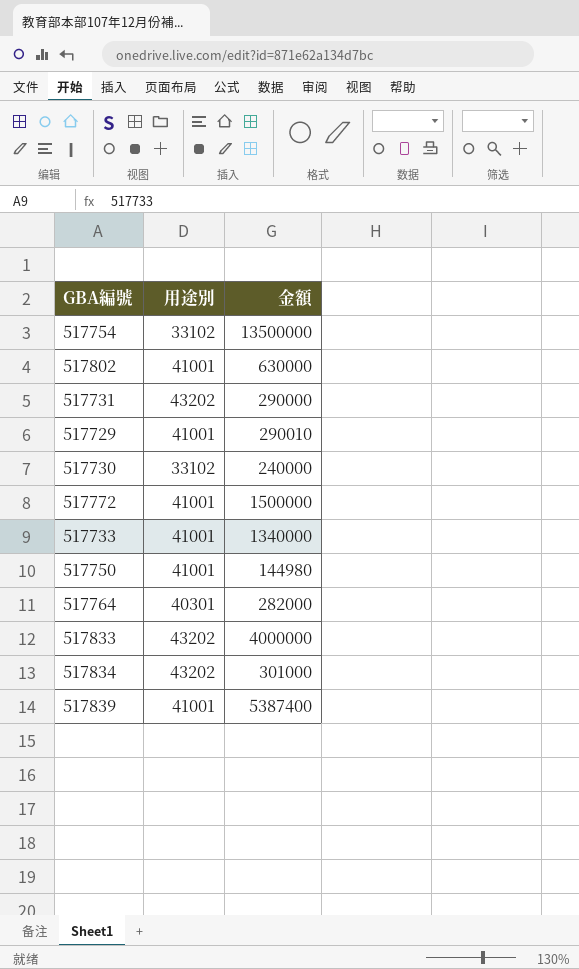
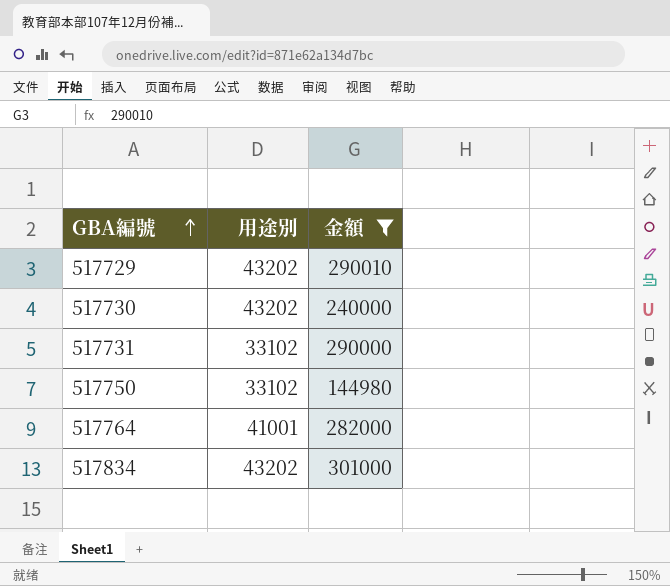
filter: none -> 金額 <= 301000
row order: none -> GBA編號 ascending
517729 | 用途別: 41001 -> 43202
517730 | 用途別: 33102 -> 43202
517731 | 用途別: 43202 -> 33102
517750 | 用途別: 41001 -> 33102
517764 | 用途別: 40301 -> 41001

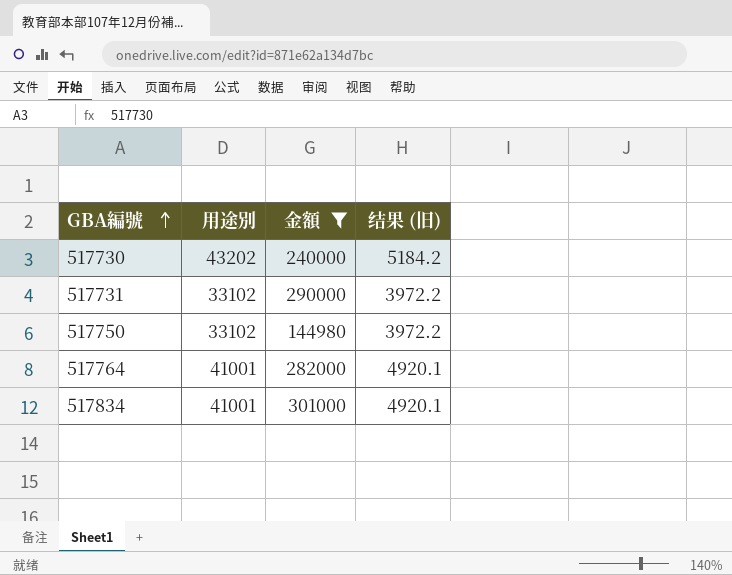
column 结果 (旧) | formula: none -> [用途別] * 0.12
row 517729: 43202 | 290010 -> none
517834 | 用途別: 43202 -> 41001

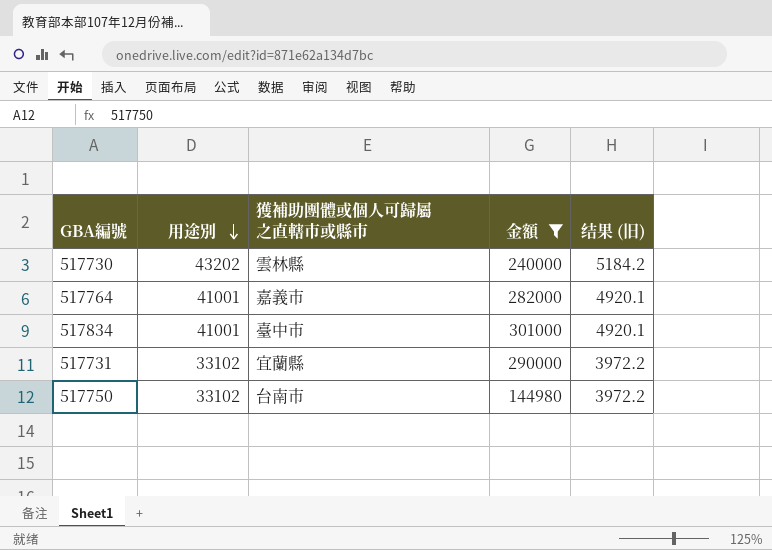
row order: GBA編號 ascending -> 用途別 descending
column 獲補助團體或個人可歸屬之直轄市或縣市 | position: none -> 3

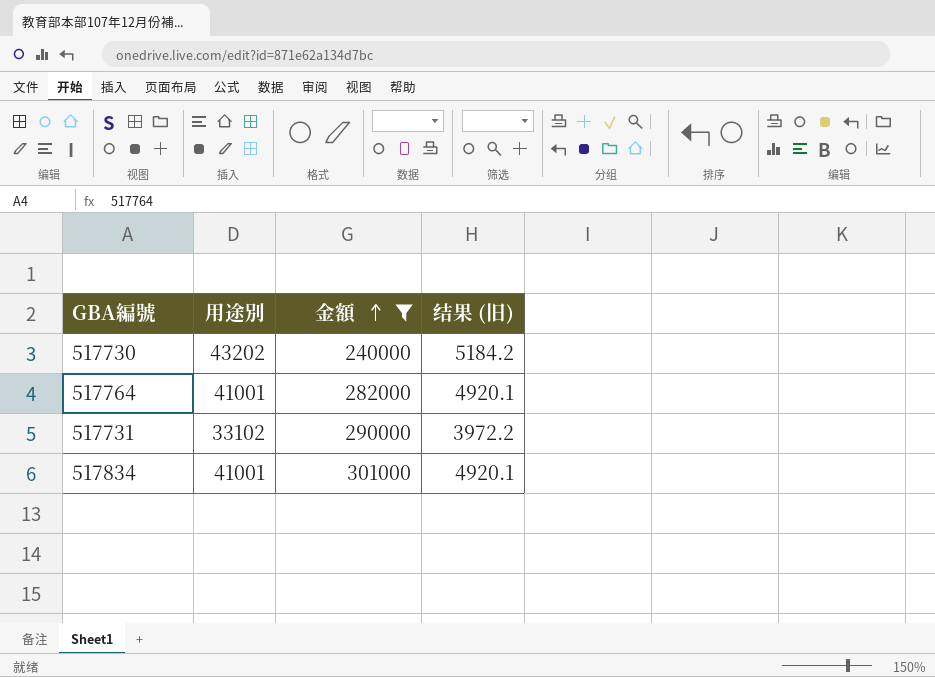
row order: 用途別 descending -> 金額 ascending
column 獲補助團體或個人可歸屬之直轄市或縣市 | position: 3 -> none
row 517750: 33102 | 台南市 | 144980 | 3972.2 -> none

